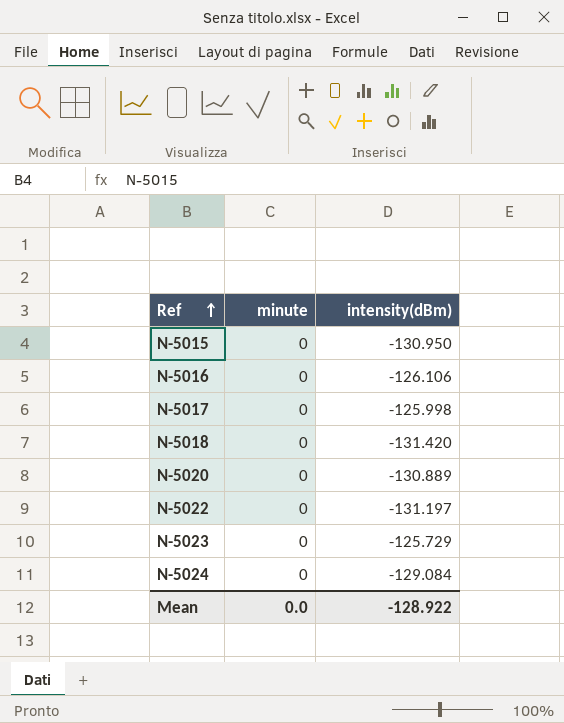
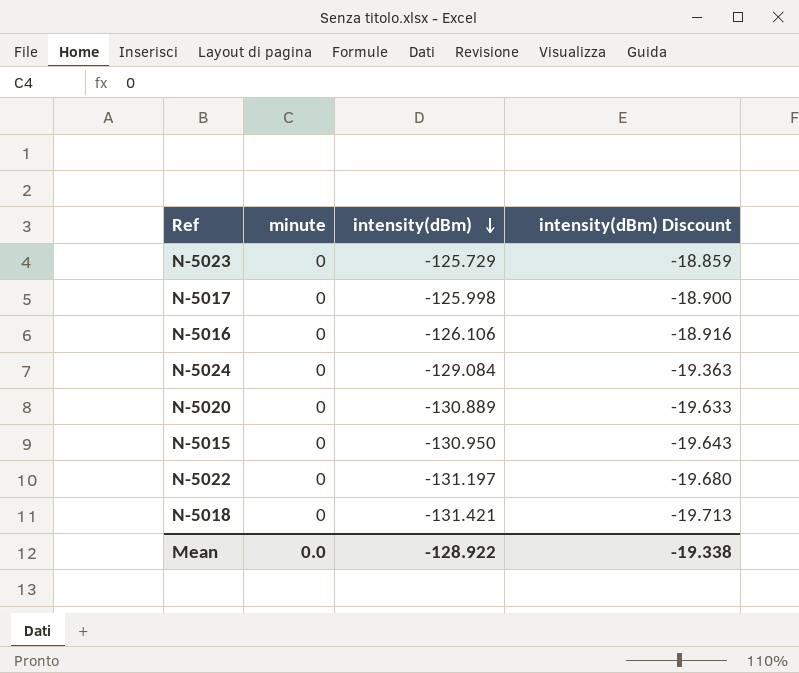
row order: Ref ascending -> intensity(dBm) descending
column intensity(dBm) Discount | formula: none -> [intensity(dBm)] * 0.15
N-5018 | intensity(dBm): -131.420 -> -131.421

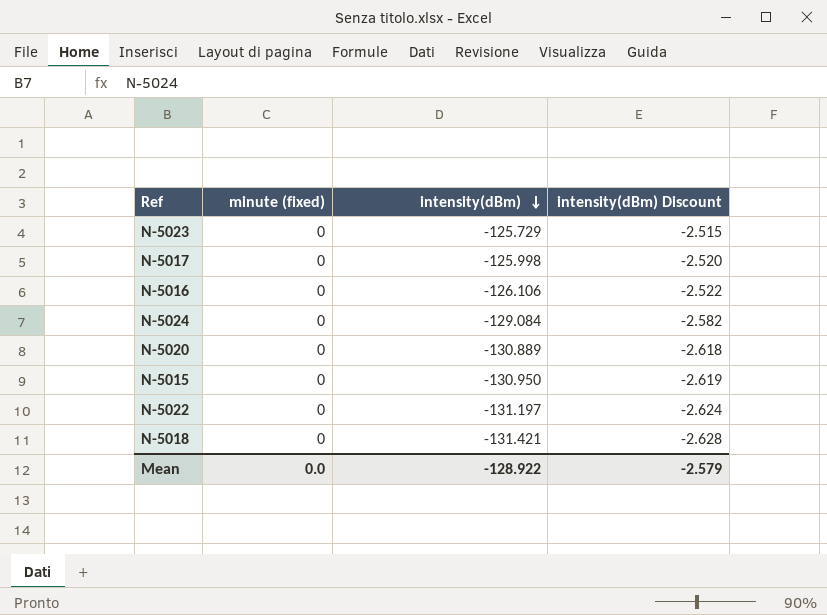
column name: minute -> minute (fixed)
column intensity(dBm) Discount | formula: [intensity(dBm)] * 0.15 -> [intensity(dBm)] * 0.02
Mean | intensity(dBm) Discount: -19.338 -> -2.579

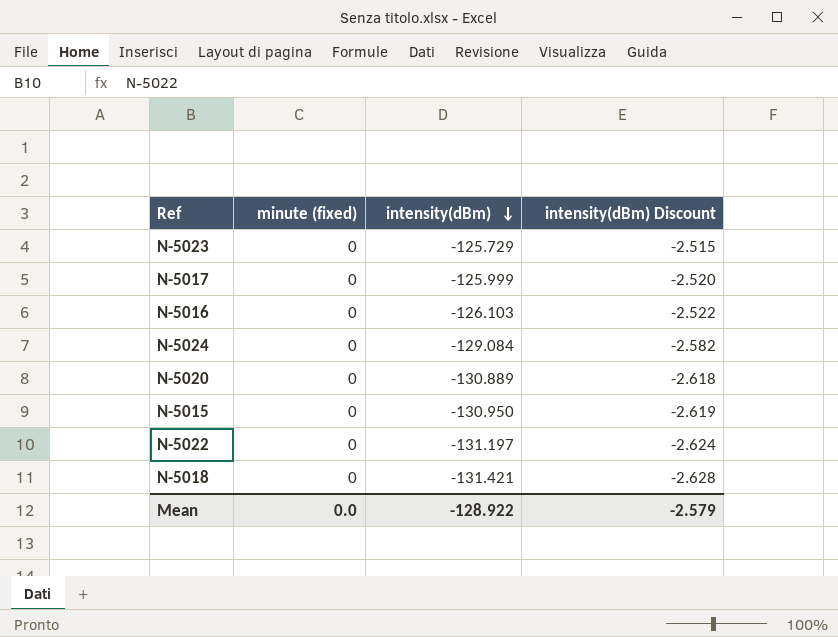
N-5017 | intensity(dBm): -125.998 -> -125.999
N-5016 | intensity(dBm): -126.106 -> -126.103

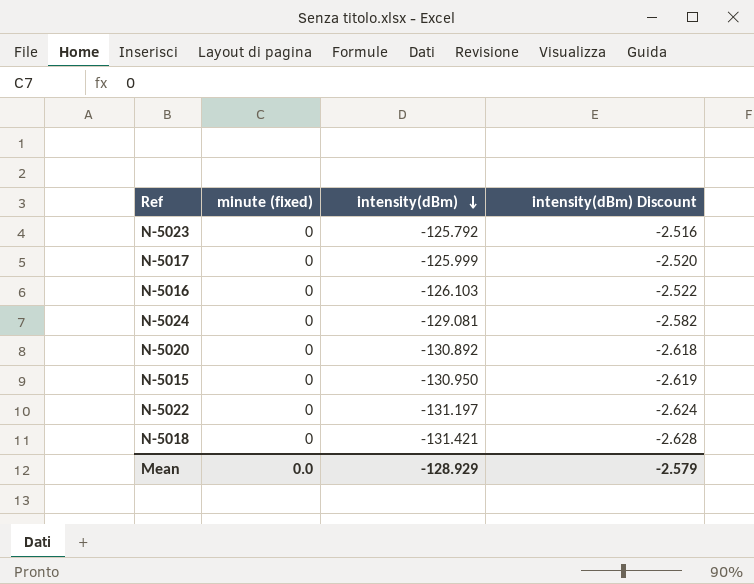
N-5023 | intensity(dBm): -125.729 -> -125.792
N-5023 | intensity(dBm) Discount: -2.515 -> -2.516
N-5024 | intensity(dBm): -129.084 -> -129.081
N-5020 | intensity(dBm): -130.889 -> -130.892
Mean | intensity(dBm): -128.922 -> -128.929

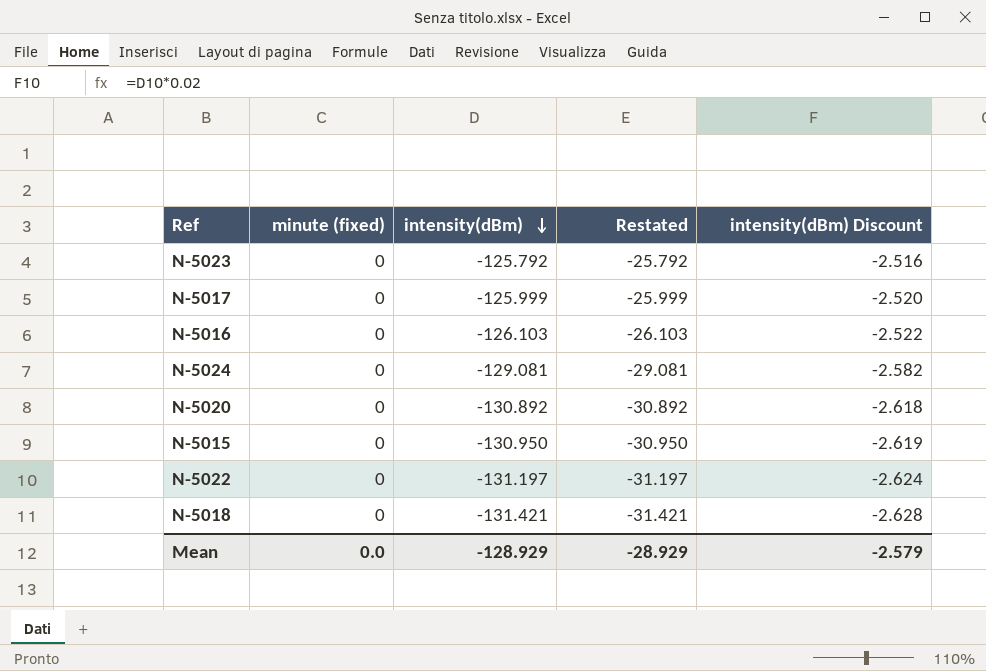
column Restated | formula: none -> [intensity(dBm)] + 100

